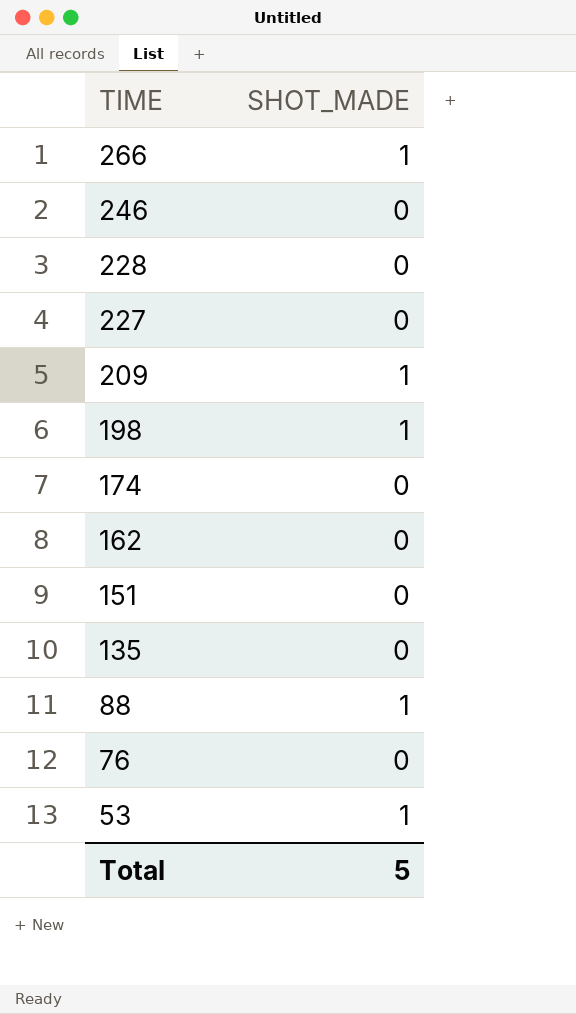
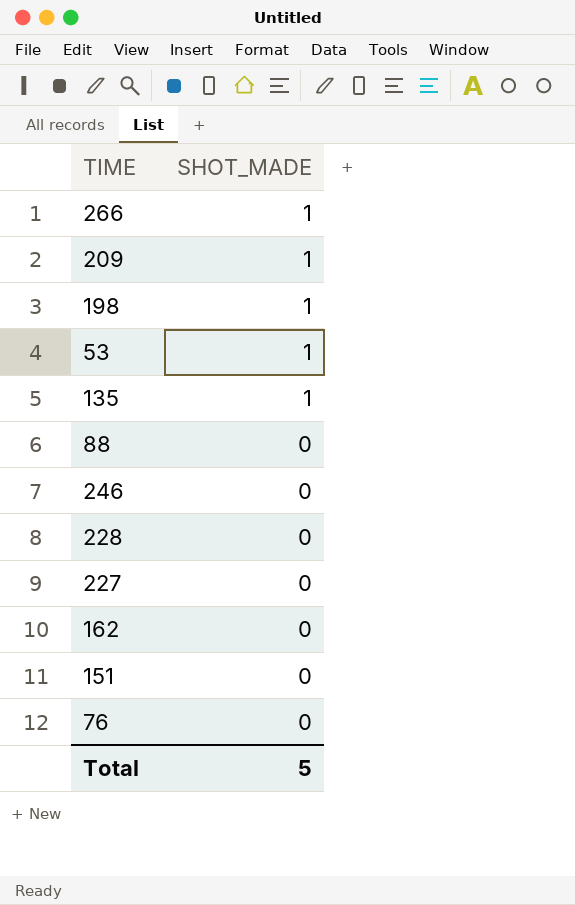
row order: TIME descending -> SHOT_MADE descending
row 174: 0 -> none
135 | SHOT_MADE: 0 -> 1
88 | SHOT_MADE: 1 -> 0

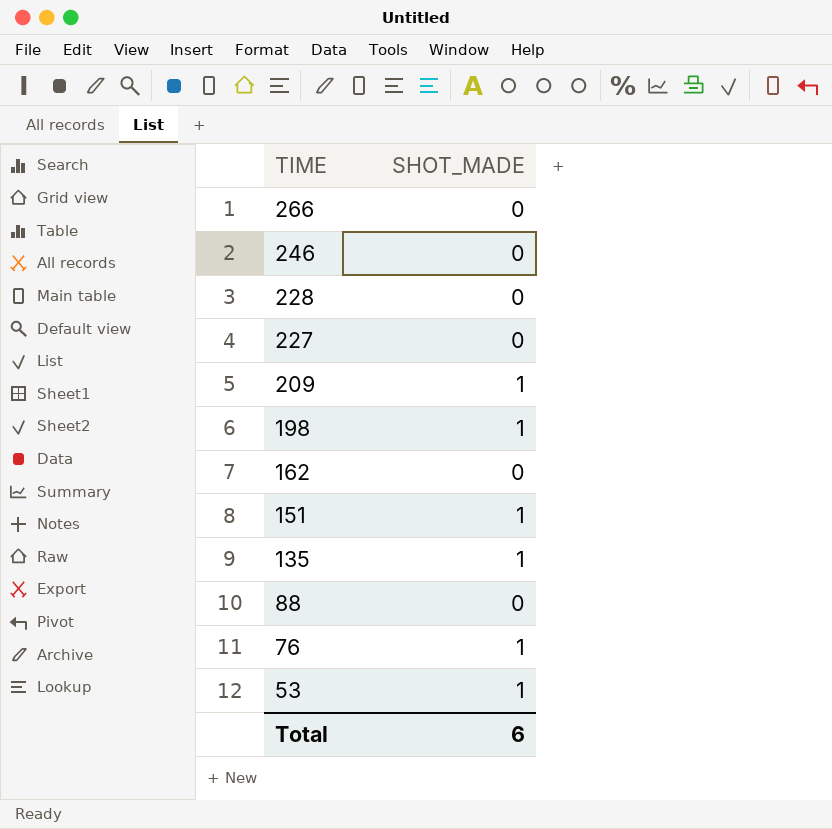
row order: SHOT_MADE descending -> TIME descending
266 | SHOT_MADE: 1 -> 0
151 | SHOT_MADE: 0 -> 1
76 | SHOT_MADE: 0 -> 1
Total | SHOT_MADE: 5 -> 6

